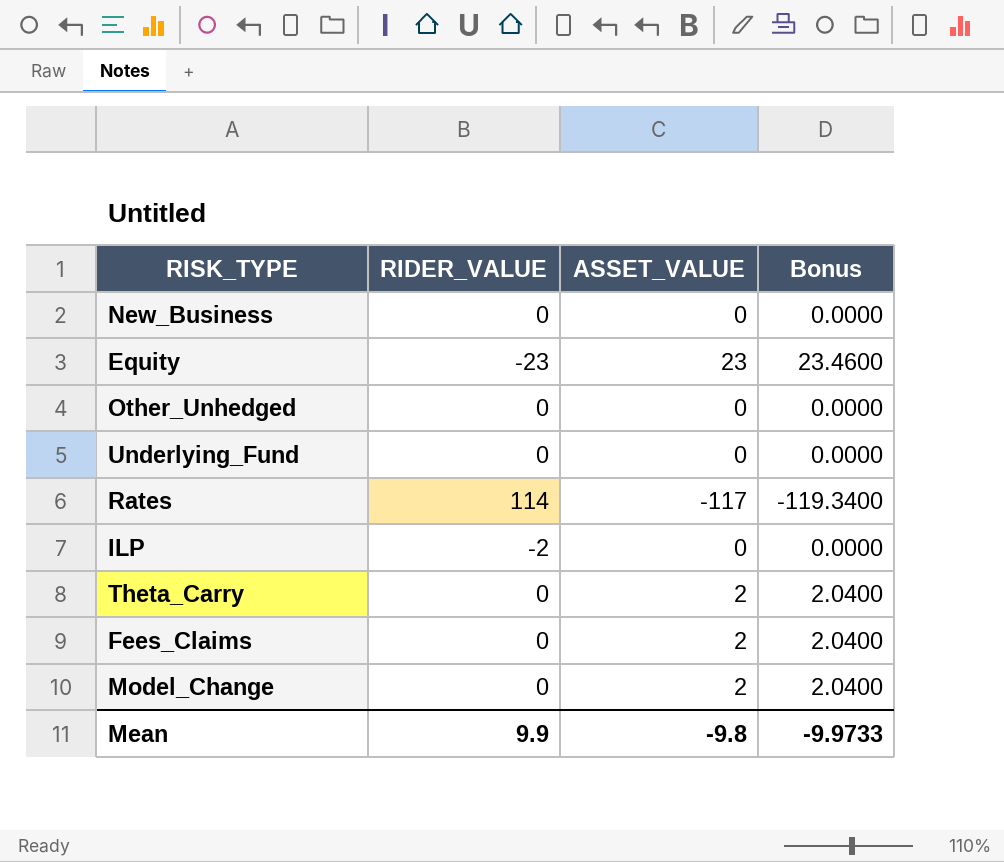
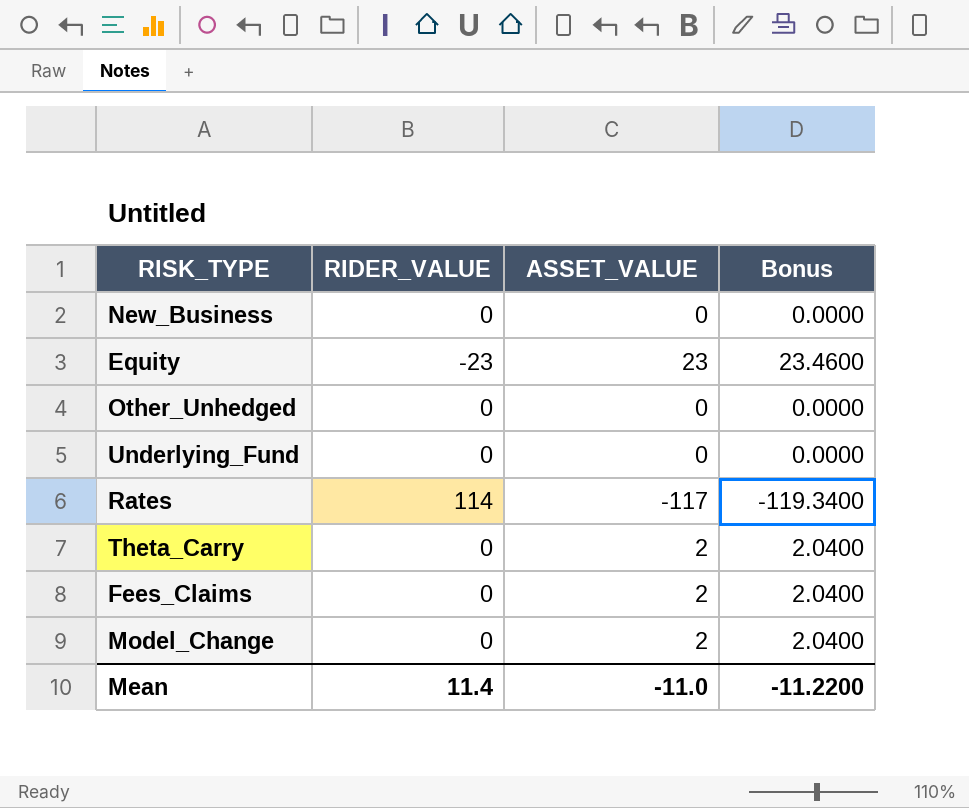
row ILP: -2 | 0 | 0.0000 -> none
Mean | RIDER_VALUE: 9.9 -> 11.4
Mean | ASSET_VALUE: -9.8 -> -11.0
Mean | Bonus: -9.9733 -> -11.2200

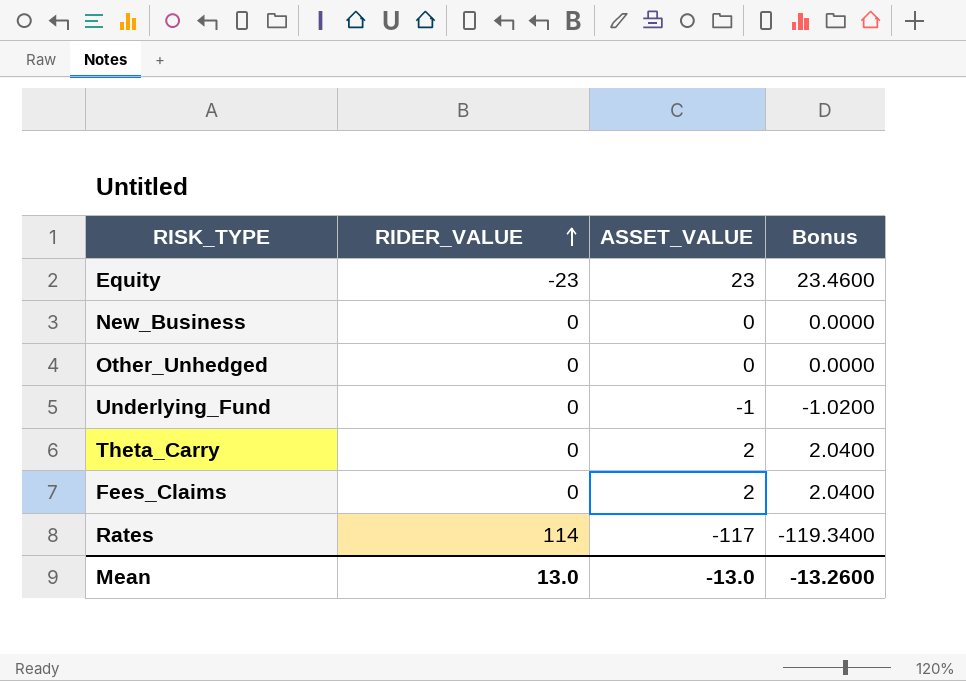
row order: none -> RIDER_VALUE ascending
row Model_Change: 0 | 2 | 2.0400 -> none
Underlying_Fund | ASSET_VALUE: 0 -> -1
Underlying_Fund | Bonus: 0.0000 -> -1.0200
Mean | RIDER_VALUE: 11.4 -> 13.0
Mean | ASSET_VALUE: -11.0 -> -13.0
Mean | Bonus: -11.2200 -> -13.2600

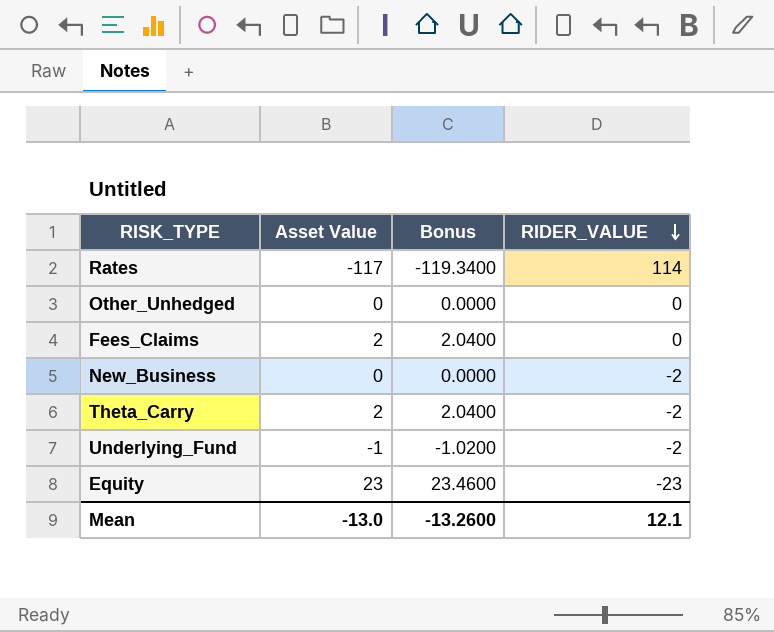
row order: RIDER_VALUE ascending -> RIDER_VALUE descending
column name: ASSET_VALUE -> Asset Value
column RIDER_VALUE | position: 2 -> 4
New_Business | RIDER_VALUE: 0 -> -2
Theta_Carry | RIDER_VALUE: 0 -> -2
Underlying_Fund | RIDER_VALUE: 0 -> -2
Mean | RIDER_VALUE: 13.0 -> 12.1

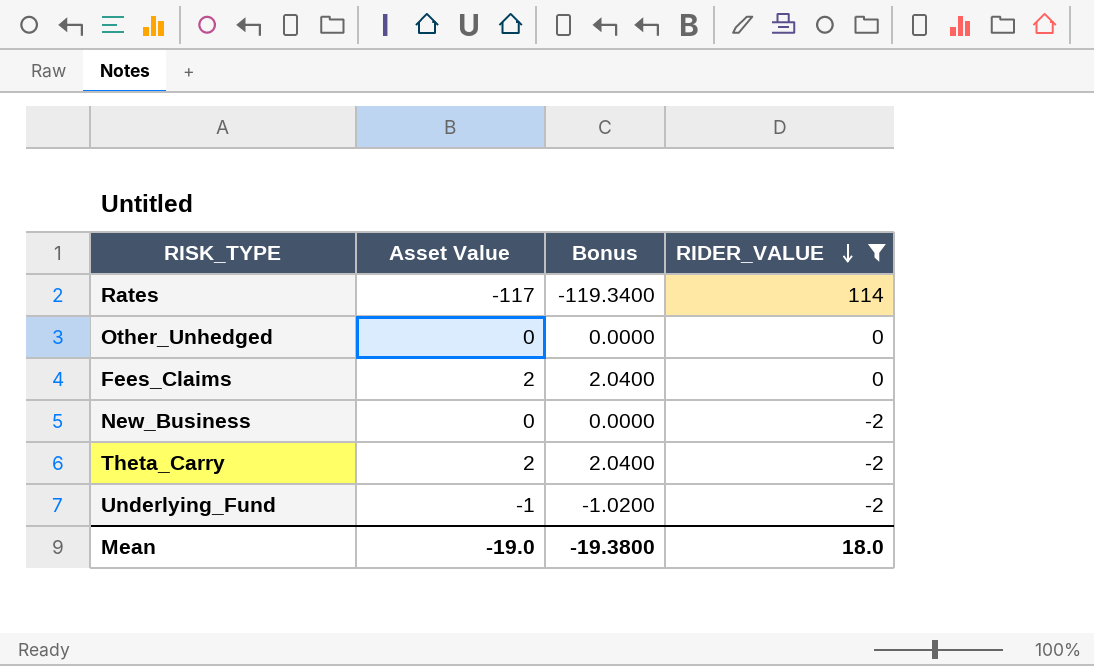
filter: none -> RIDER_VALUE != -23
Mean | Asset Value: -13.0 -> -19.0
Mean | Bonus: -13.2600 -> -19.3800
Mean | RIDER_VALUE: 12.1 -> 18.0

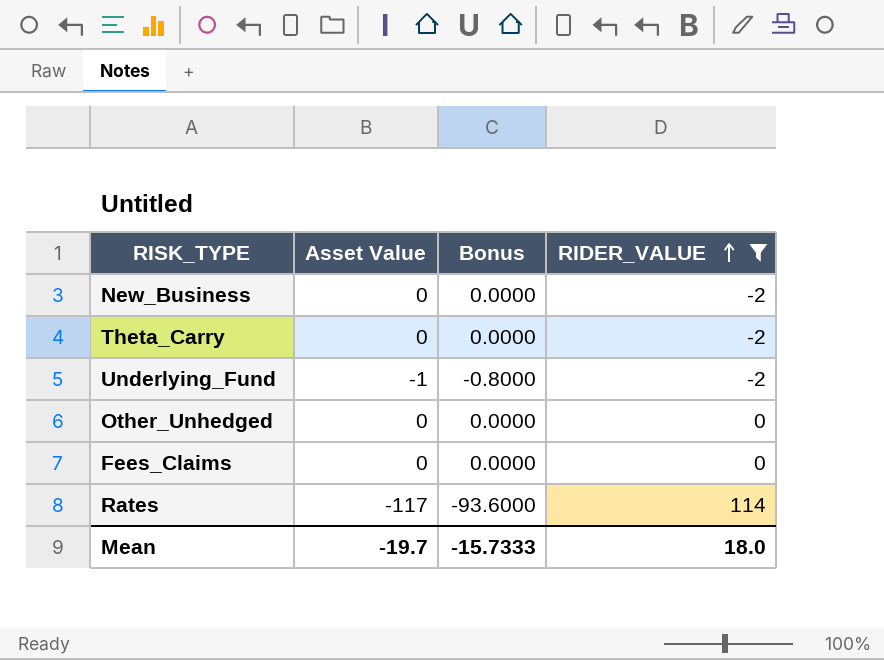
row order: RIDER_VALUE descending -> RIDER_VALUE ascending
column Bonus | formula: [Asset Value] * 1.02 -> [Asset Value] * 0.8
Theta_Carry | Asset Value: 2 -> 0
Fees_Claims | Asset Value: 2 -> 0
Mean | Asset Value: -19.0 -> -19.7
Mean | Bonus: -19.3800 -> -15.7333

